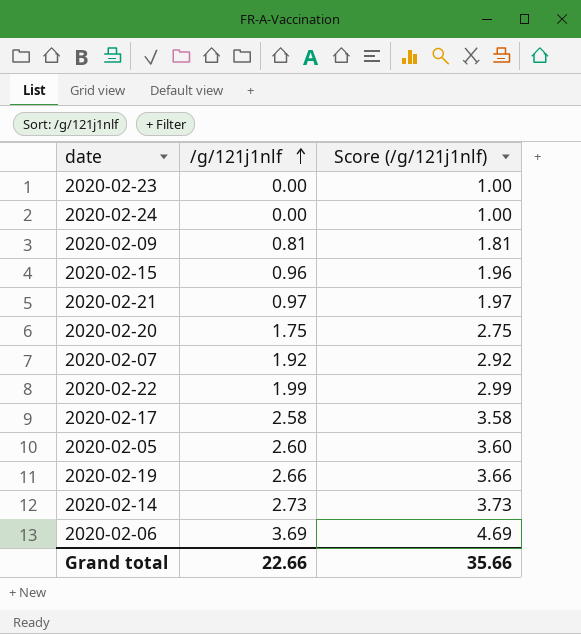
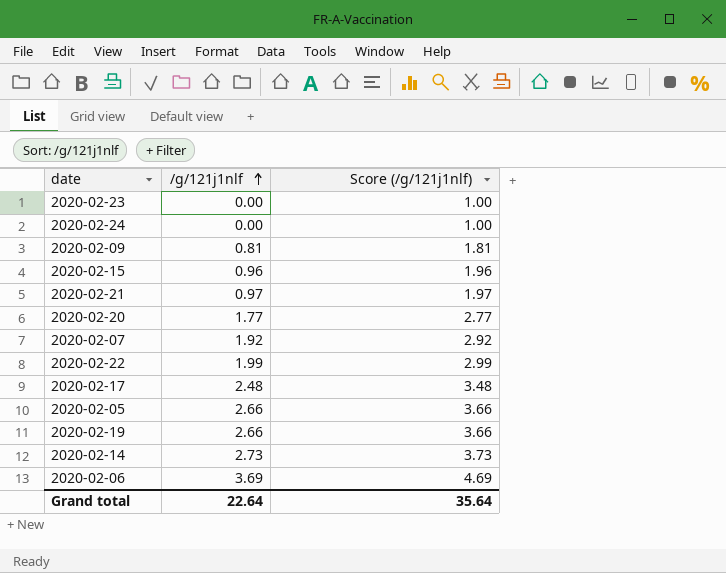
2020-02-20 | /g/121j1nlf: 1.75 -> 1.77
2020-02-20 | Score (/g/121j1nlf): 2.75 -> 2.77
2020-02-17 | /g/121j1nlf: 2.58 -> 2.48
2020-02-17 | Score (/g/121j1nlf): 3.58 -> 3.48
2020-02-05 | /g/121j1nlf: 2.60 -> 2.66
2020-02-05 | Score (/g/121j1nlf): 3.60 -> 3.66
Grand total | /g/121j1nlf: 22.66 -> 22.64
Grand total | Score (/g/121j1nlf): 35.66 -> 35.64

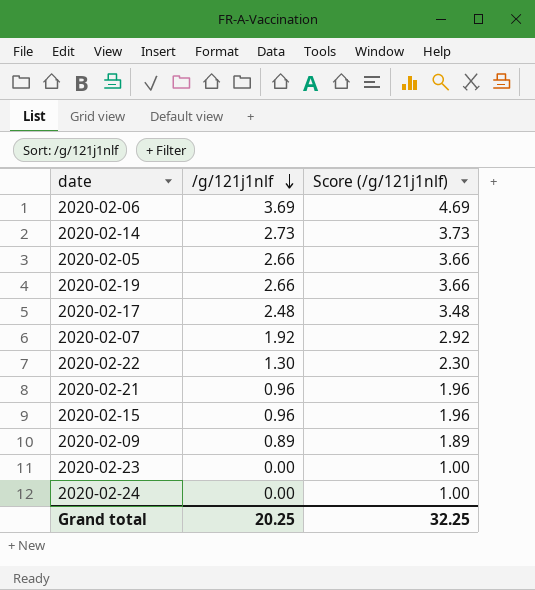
row order: /g/121j1nlf ascending -> /g/121j1nlf descending
row 2020-02-20: 1.77 | 2.77 -> none
2020-02-22 | /g/121j1nlf: 1.99 -> 1.30
2020-02-22 | Score (/g/121j1nlf): 2.99 -> 2.30
2020-02-21 | /g/121j1nlf: 0.97 -> 0.96
2020-02-21 | Score (/g/121j1nlf): 1.97 -> 1.96
2020-02-09 | /g/121j1nlf: 0.81 -> 0.89
2020-02-09 | Score (/g/121j1nlf): 1.81 -> 1.89
Grand total | /g/121j1nlf: 22.64 -> 20.25
Grand total | Score (/g/121j1nlf): 35.64 -> 32.25

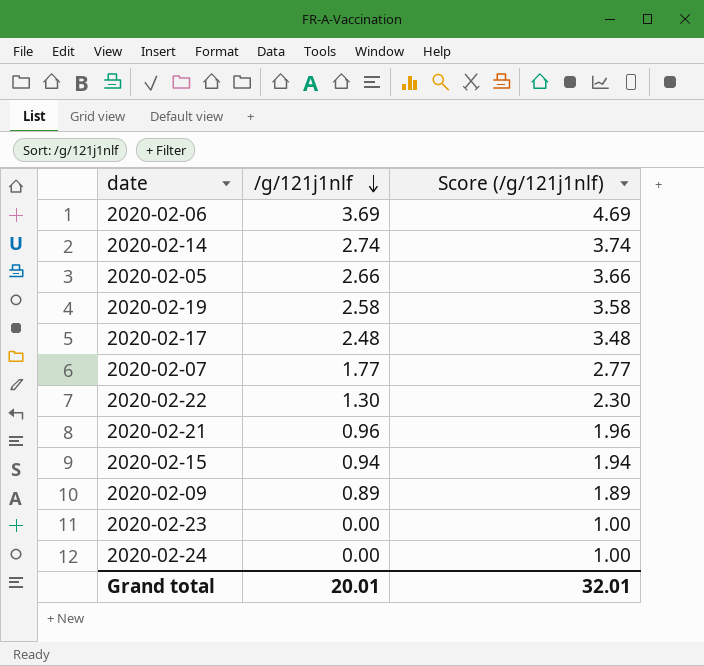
2020-02-14 | /g/121j1nlf: 2.73 -> 2.74
2020-02-14 | Score (/g/121j1nlf): 3.73 -> 3.74
2020-02-19 | /g/121j1nlf: 2.66 -> 2.58
2020-02-19 | Score (/g/121j1nlf): 3.66 -> 3.58
2020-02-07 | /g/121j1nlf: 1.92 -> 1.77
2020-02-07 | Score (/g/121j1nlf): 2.92 -> 2.77
2020-02-15 | /g/121j1nlf: 0.96 -> 0.94
2020-02-15 | Score (/g/121j1nlf): 1.96 -> 1.94
Grand total | /g/121j1nlf: 20.25 -> 20.01
Grand total | Score (/g/121j1nlf): 32.25 -> 32.01

